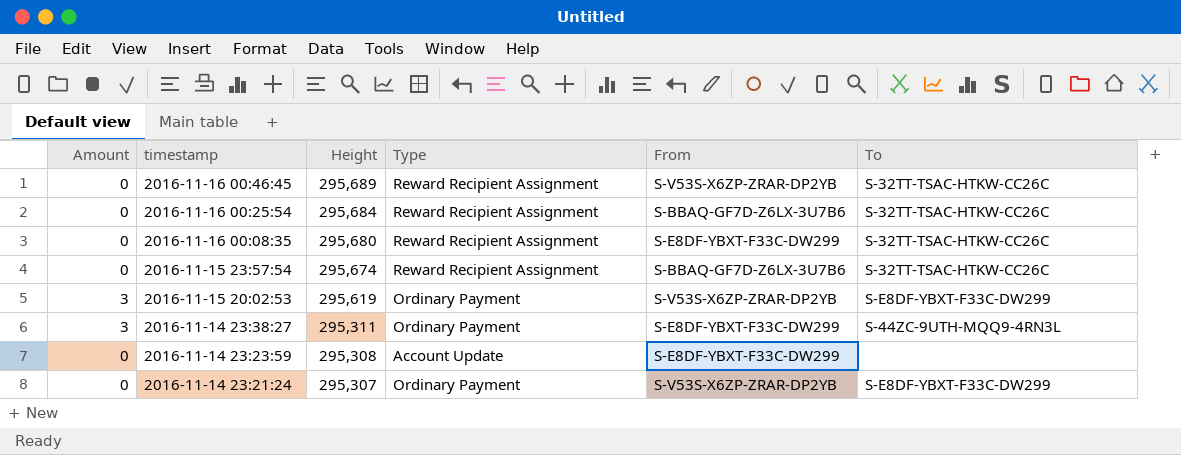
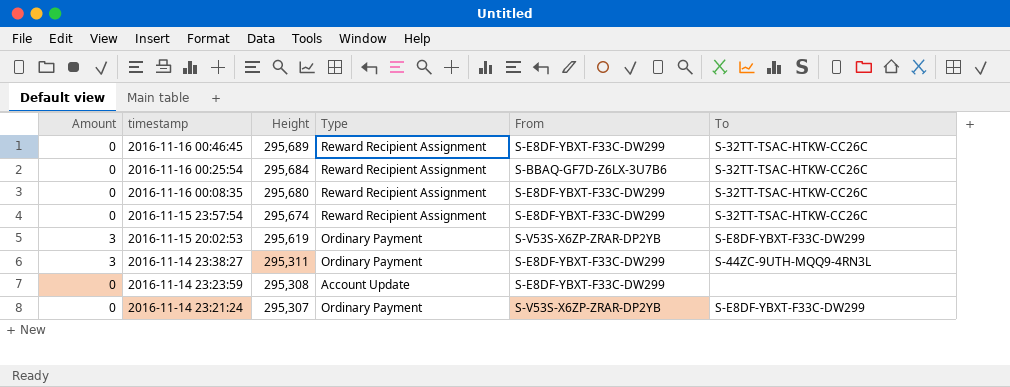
2016-11-16 00:46:45 | From: S-V53S-X6ZP-ZRAR-DP2YB -> S-E8DF-YBXT-F33C-DW299
2016-11-15 23:57:54 | From: S-BBAQ-GF7D-Z6LX-3U7B6 -> S-E8DF-YBXT-F33C-DW299

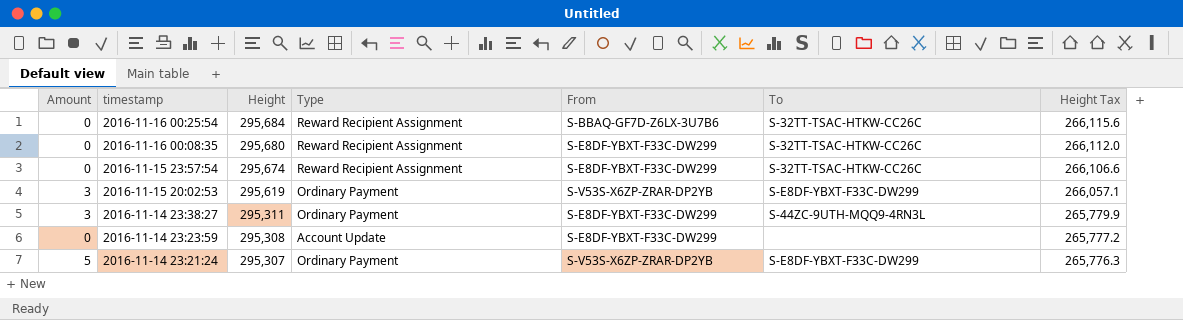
column Height Tax | formula: none -> [Height] * 0.9
row 2016-11-16 00:46:45: 0 | 295,689 | Reward Recipient Assignment | S-E8DF-YBXT-F33C-DW299 | S-32TT-TSAC-HTKW-CC26C -> none
2016-11-14 23:21:24 | Amount: 0 -> 5

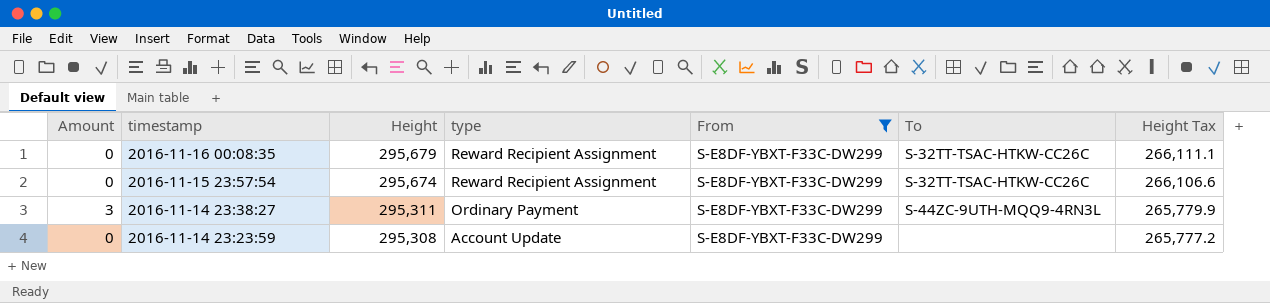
filter: none -> From = S-E8DF-YBXT-F33C-DW299
column name: Type -> type
2016-11-16 00:08:35 | Height: 295,680 -> 295,679
2016-11-16 00:08:35 | Height Tax: 266,112.0 -> 266,111.1

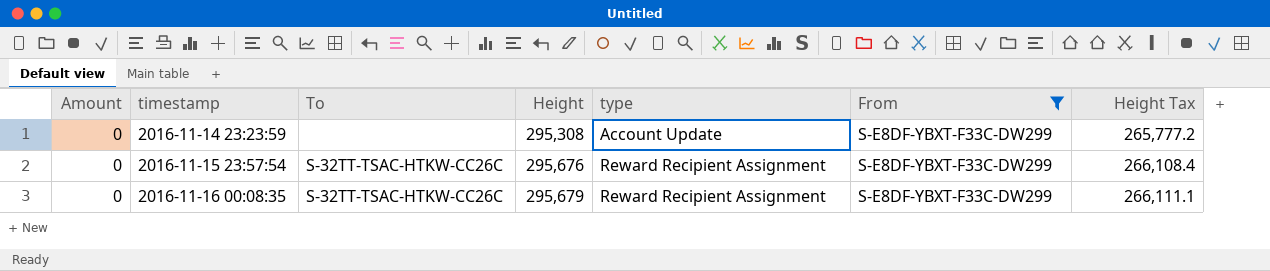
row order: timestamp descending -> timestamp ascending
column To | position: 6 -> 3
row 2016-11-14 23:38:27: 3 | 295,311 | Ordinary Payment | S-E8DF-YBXT-F33C-DW299 | S-44ZC-9UTH-MQQ9-4RN3L | 265,779.9 -> none
2016-11-15 23:57:54 | Height: 295,674 -> 295,676
2016-11-15 23:57:54 | Height Tax: 266,106.6 -> 266,108.4

